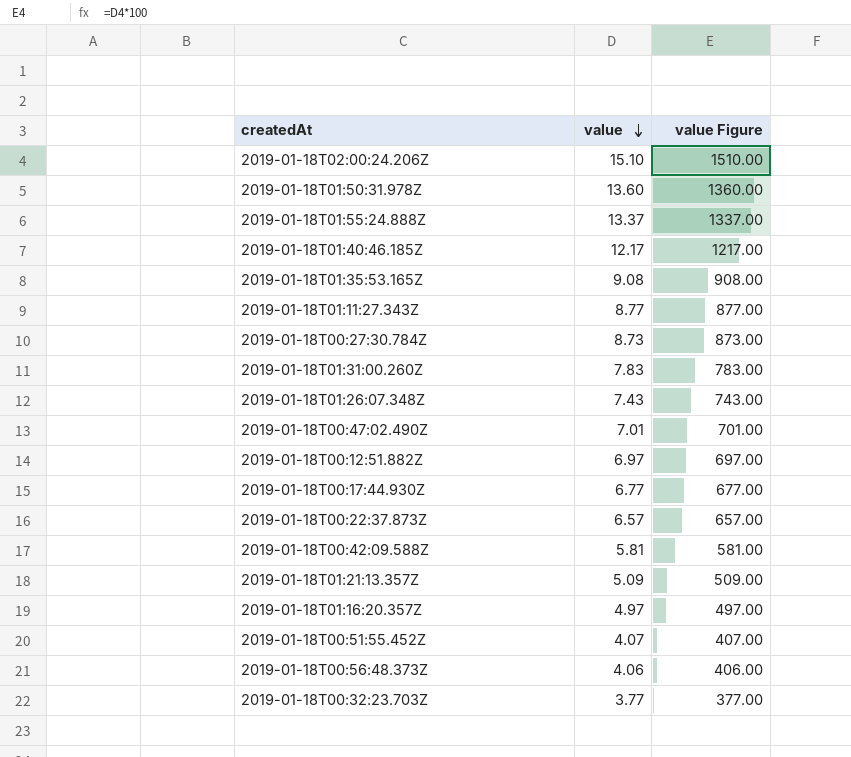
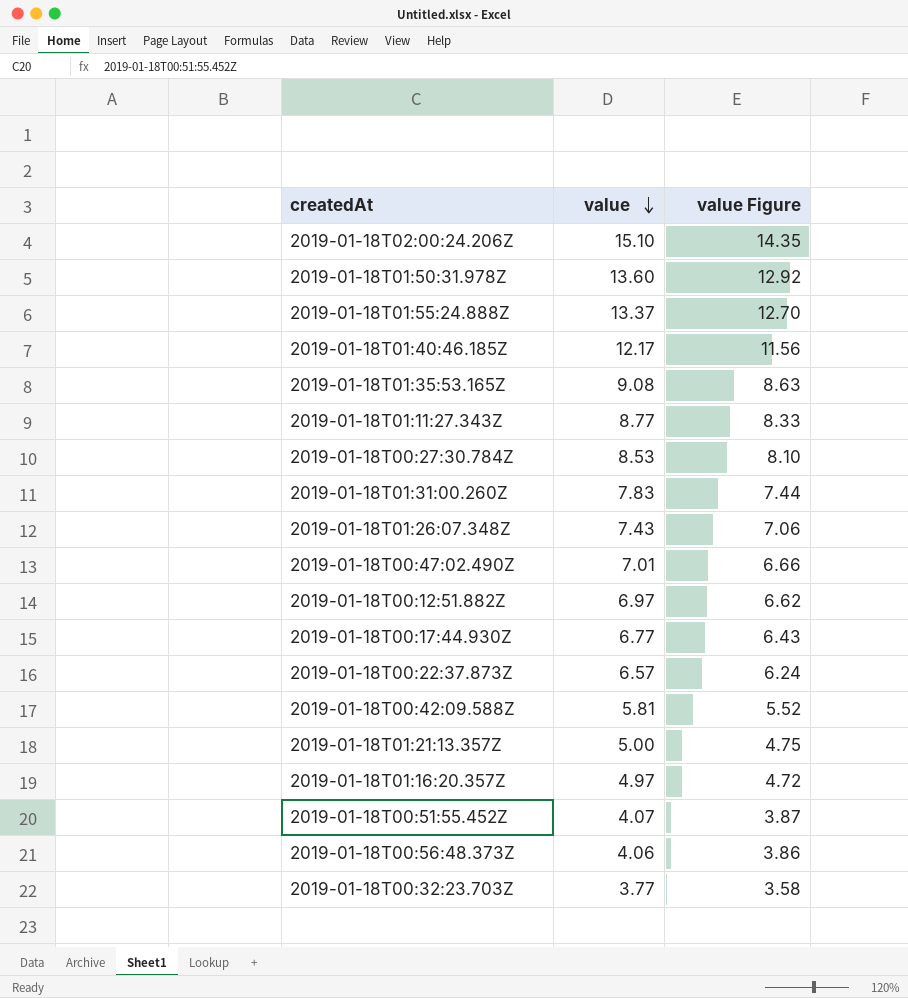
column value Figure | formula: [value] * 100 -> [value] * 0.95
2019-01-18T00:27:30.784Z | value: 8.73 -> 8.53
2019-01-18T01:21:13.357Z | value: 5.09 -> 5.00

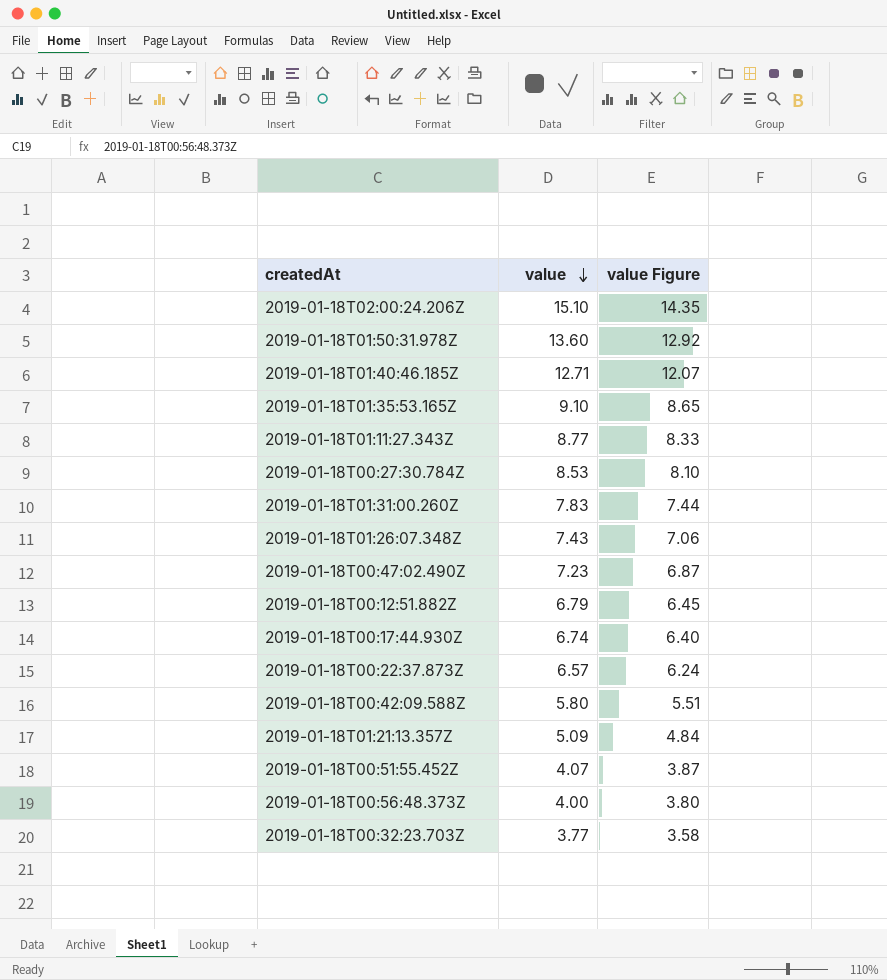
row 2019-01-18T01:55:24.888Z: 13.37 | 12.70 -> none
row 2019-01-18T01:16:20.357Z: 4.97 | 4.72 -> none
2019-01-18T01:40:46.185Z | value: 12.17 -> 12.71
2019-01-18T01:40:46.185Z | value Figure: 11.56 -> 12.07
2019-01-18T01:35:53.165Z | value: 9.08 -> 9.10
2019-01-18T01:35:53.165Z | value Figure: 8.63 -> 8.65
2019-01-18T00:47:02.490Z | value: 7.01 -> 7.23
2019-01-18T00:47:02.490Z | value Figure: 6.66 -> 6.87
2019-01-18T00:12:51.882Z | value: 6.97 -> 6.79
2019-01-18T00:12:51.882Z | value Figure: 6.62 -> 6.45
2019-01-18T00:17:44.930Z | value: 6.77 -> 6.74
2019-01-18T00:17:44.930Z | value Figure: 6.43 -> 6.40
2019-01-18T00:42:09.588Z | value: 5.81 -> 5.80
2019-01-18T00:42:09.588Z | value Figure: 5.52 -> 5.51
2019-01-18T01:21:13.357Z | value: 5.00 -> 5.09
2019-01-18T01:21:13.357Z | value Figure: 4.75 -> 4.84
2019-01-18T00:56:48.373Z | value: 4.06 -> 4.00
2019-01-18T00:56:48.373Z | value Figure: 3.86 -> 3.80

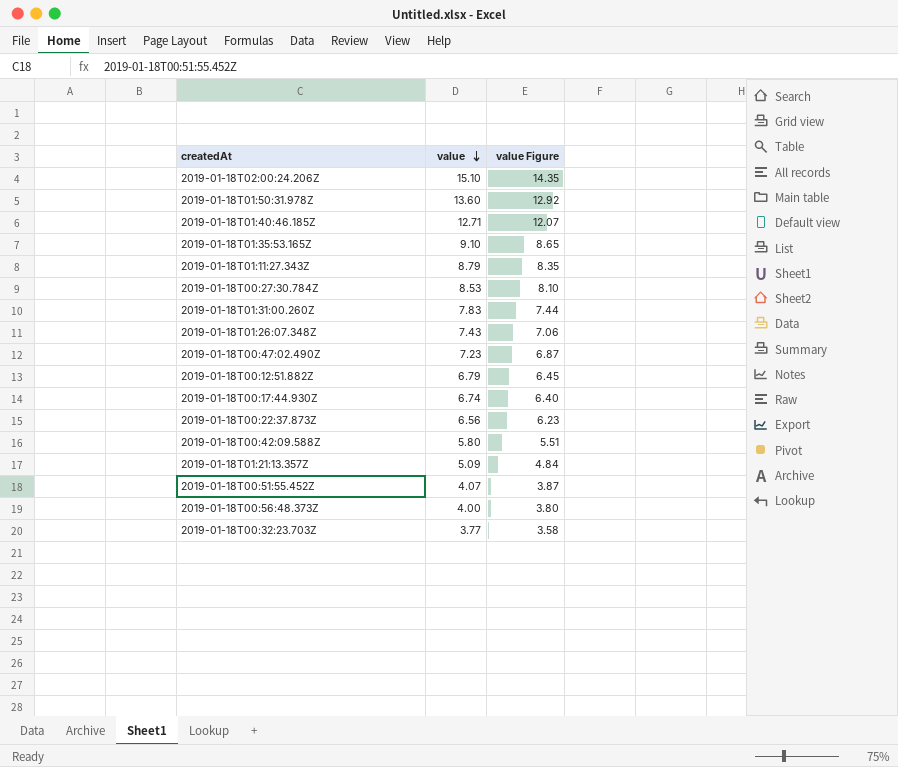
2019-01-18T01:11:27.343Z | value: 8.77 -> 8.79
2019-01-18T01:11:27.343Z | value Figure: 8.33 -> 8.35
2019-01-18T00:22:37.873Z | value: 6.57 -> 6.56
2019-01-18T00:22:37.873Z | value Figure: 6.24 -> 6.23

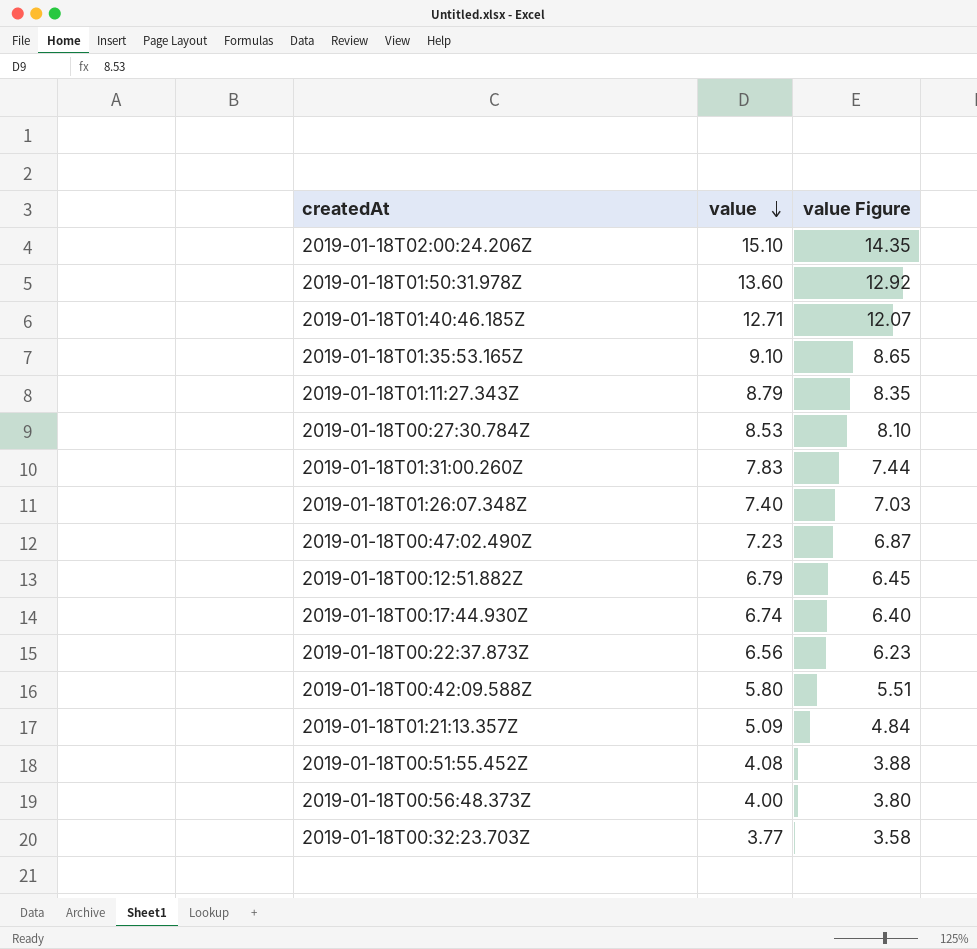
2019-01-18T01:26:07.348Z | value: 7.43 -> 7.40
2019-01-18T01:26:07.348Z | value Figure: 7.06 -> 7.03
2019-01-18T00:51:55.452Z | value: 4.07 -> 4.08
2019-01-18T00:51:55.452Z | value Figure: 3.87 -> 3.88

